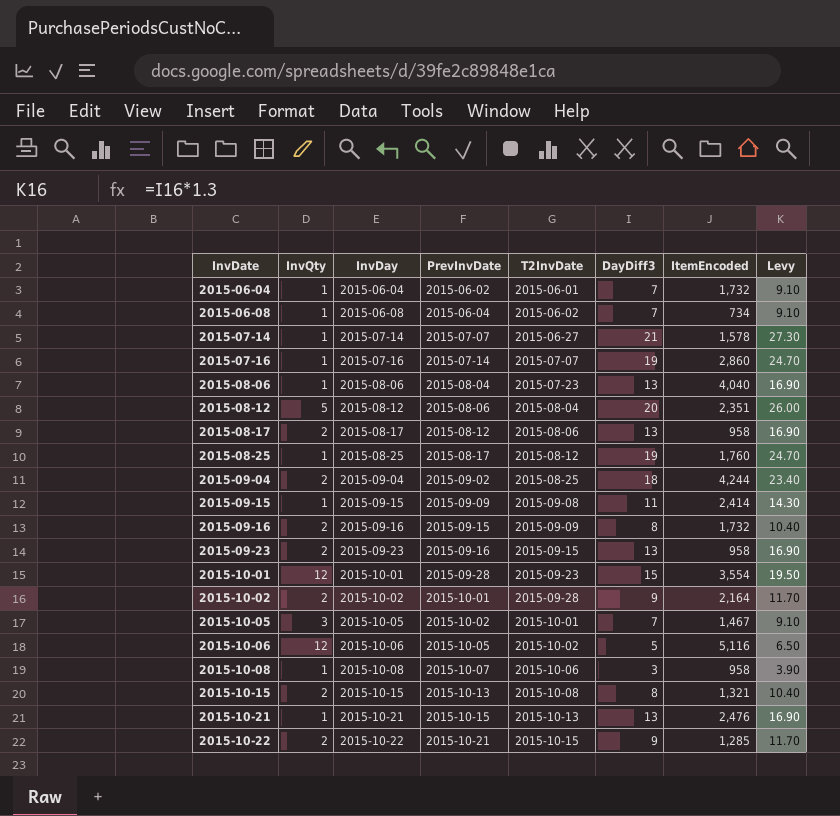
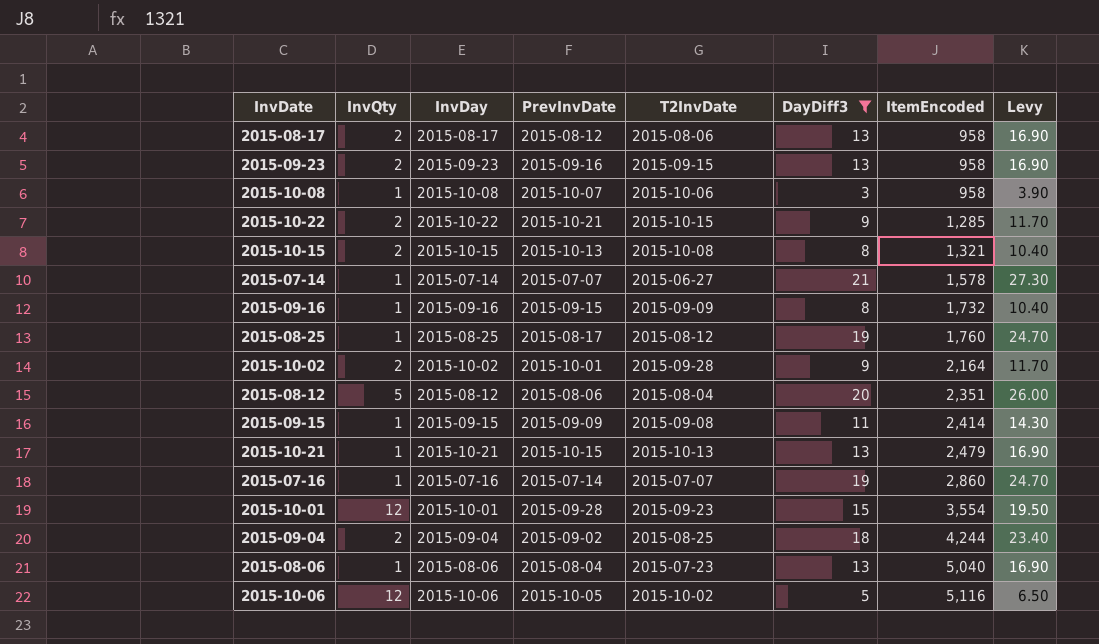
filter: none -> DayDiff3 != 7
row order: InvDate ascending -> ItemEncoded ascending
2015-09-16 | InvQty: 2 -> 1
2015-10-21 | ItemEncoded: 2,476 -> 2,479
2015-08-06 | ItemEncoded: 4,040 -> 5,040

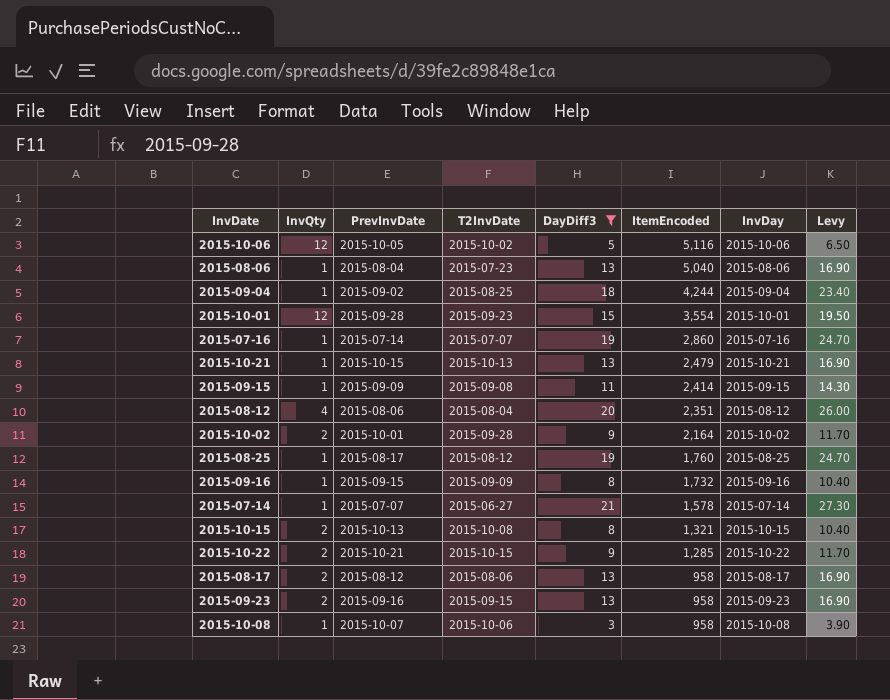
row order: ItemEncoded ascending -> ItemEncoded descending
column InvDay | position: 3 -> 7
2015-09-04 | InvQty: 2 -> 1
2015-08-12 | InvQty: 5 -> 4

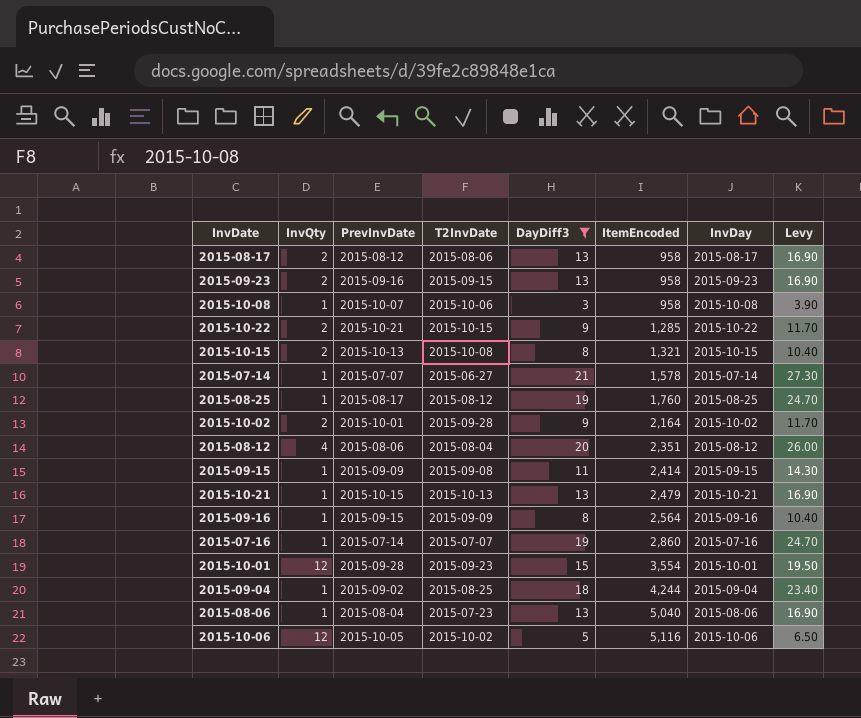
row order: ItemEncoded descending -> ItemEncoded ascending
2015-09-16 | ItemEncoded: 1,732 -> 2,564

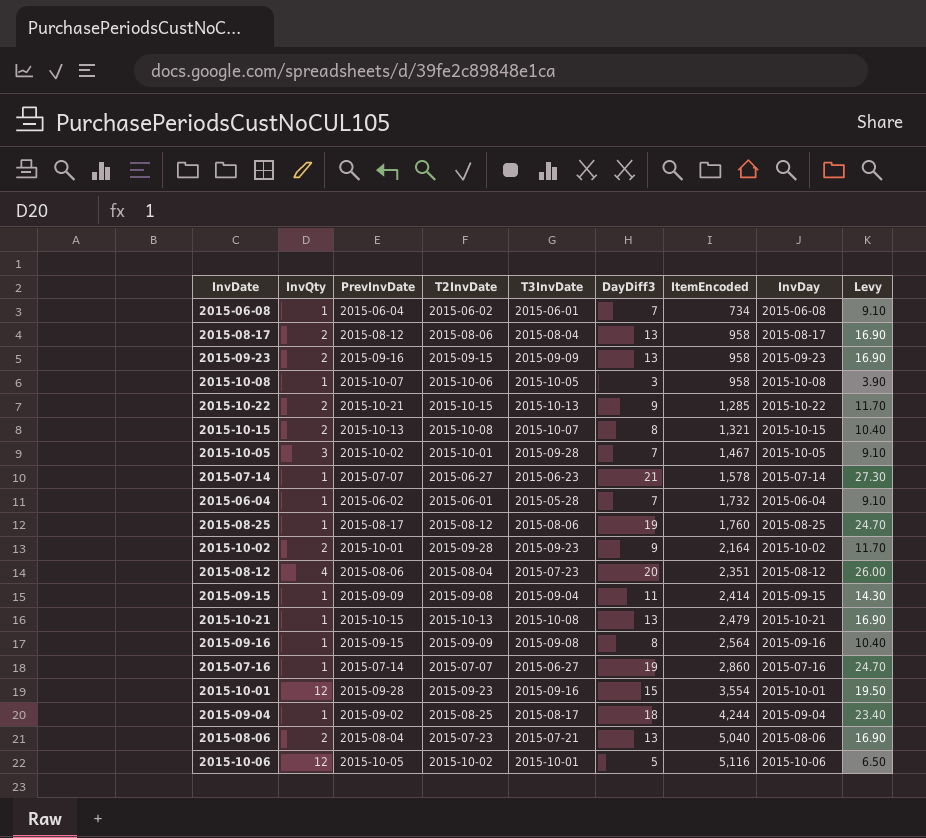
filter: DayDiff3 != 7 -> none
column T3InvDate | position: none -> 5
2015-08-06 | InvQty: 1 -> 2

